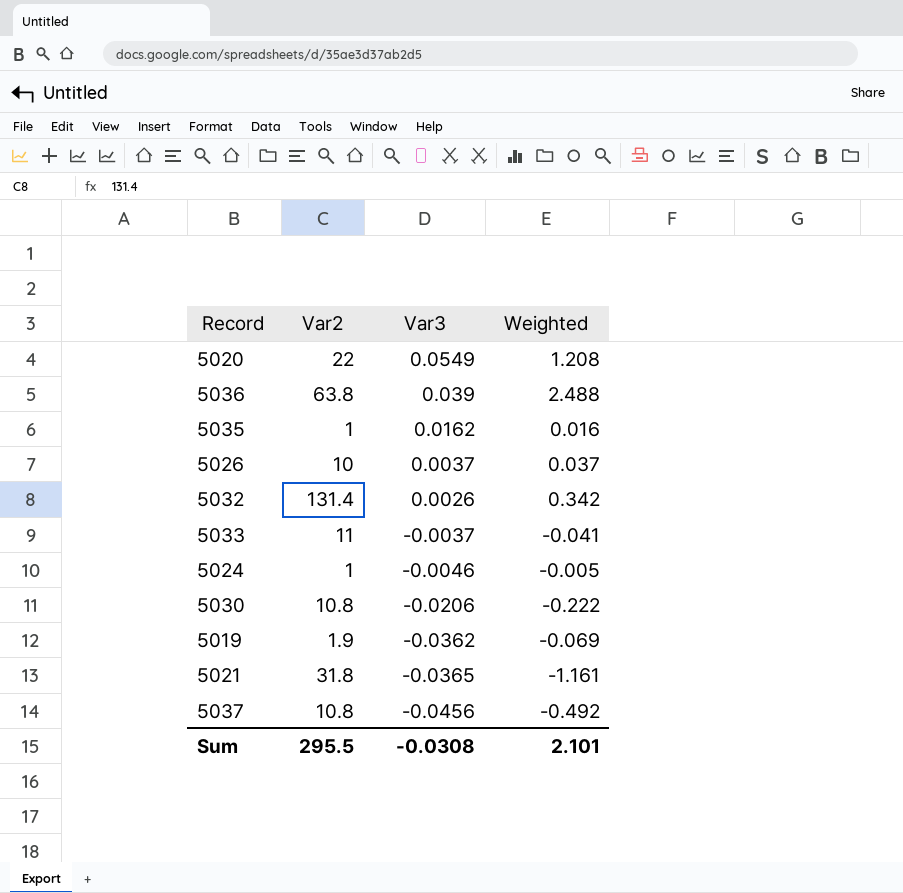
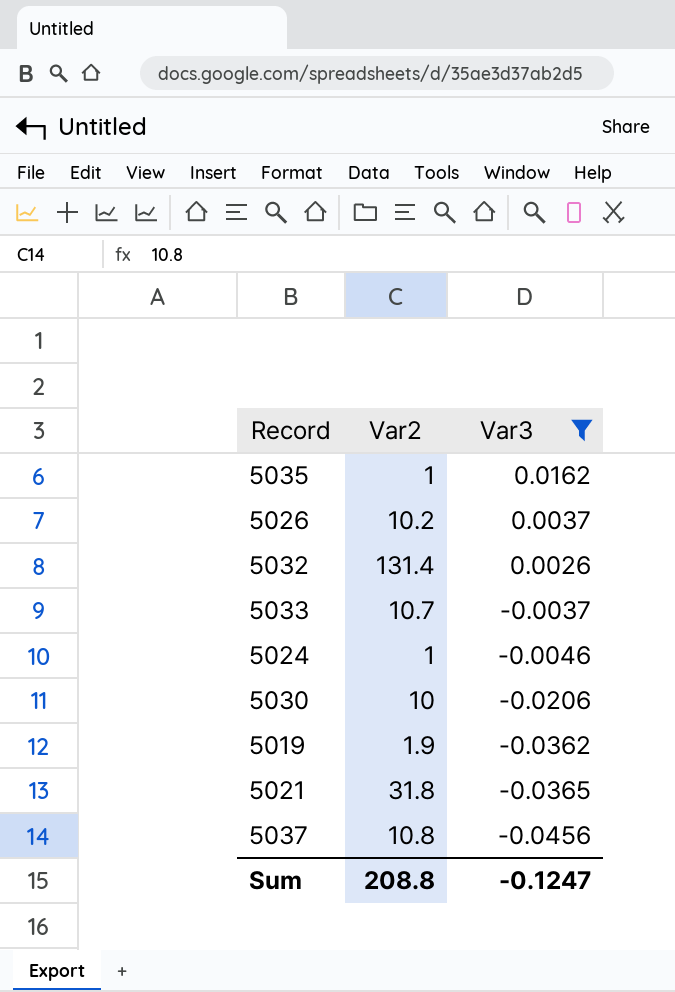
filter: none -> Var3 <= 0.0162
column Weighted | formula: [Var2] * [Var3] -> none
5026 | Var2: 10 -> 10.2
5033 | Var2: 11 -> 10.7
5030 | Var2: 10.8 -> 10
Sum | Var2: 295.5 -> 208.8
Sum | Var3: -0.0308 -> -0.1247

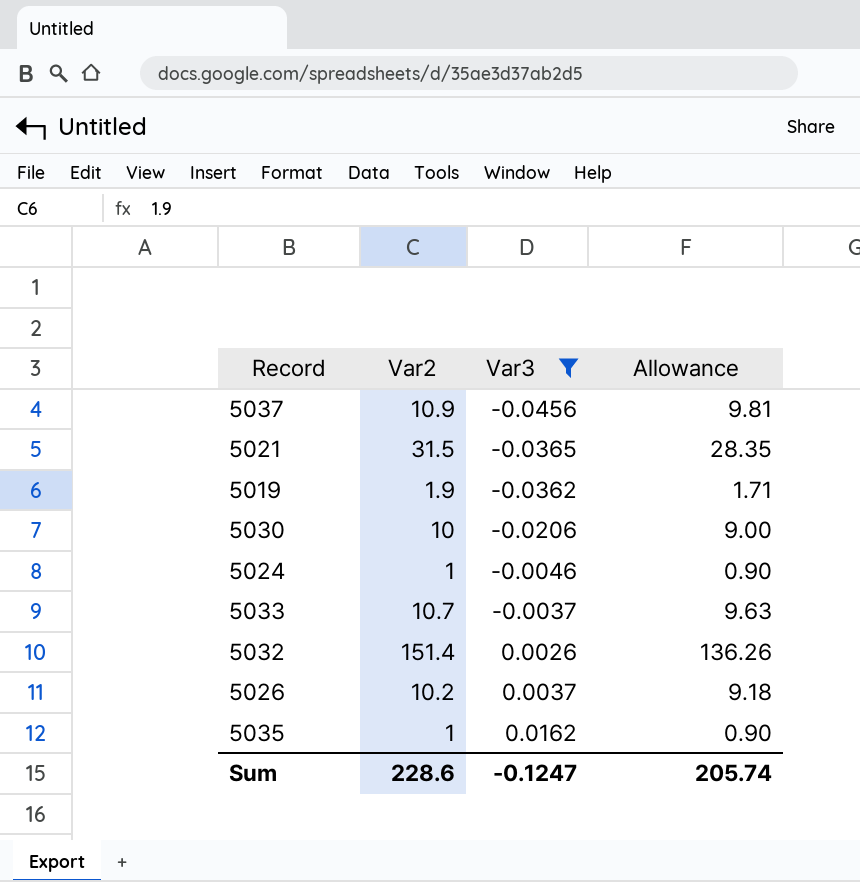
row order: Var3 descending -> Var3 ascending
column Allowance | formula: none -> [Var2] * 0.9
5037 | Var2: 10.8 -> 10.9
5021 | Var2: 31.8 -> 31.5
5032 | Var2: 131.4 -> 151.4
Sum | Var2: 208.8 -> 228.6

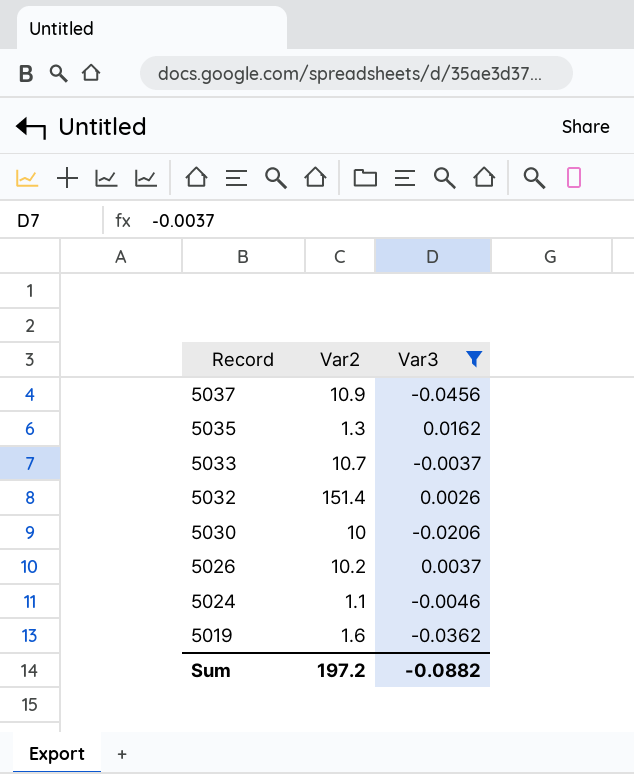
row order: Var3 ascending -> Record descending
column Allowance | formula: [Var2] * 0.9 -> none
row 5021: 31.5 | -0.0365 | 28.35 -> none
5035 | Var2: 1 -> 1.3
5024 | Var2: 1 -> 1.1
5019 | Var2: 1.9 -> 1.6
Sum | Var2: 228.6 -> 197.2
Sum | Var3: -0.1247 -> -0.0882

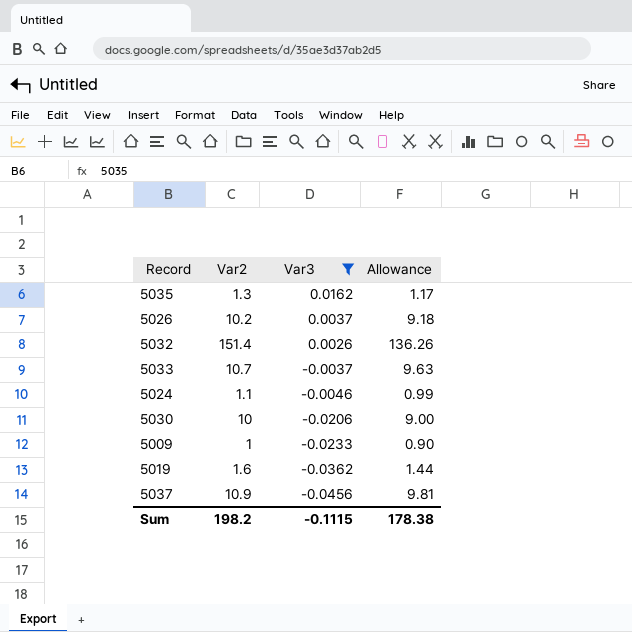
row order: Record descending -> Var3 descending
column Allowance | formula: none -> [Var2] * 0.9
row 5009: none -> 1 | -0.0233 | 0.90
Sum | Var2: 197.2 -> 198.2
Sum | Var3: -0.0882 -> -0.1115

